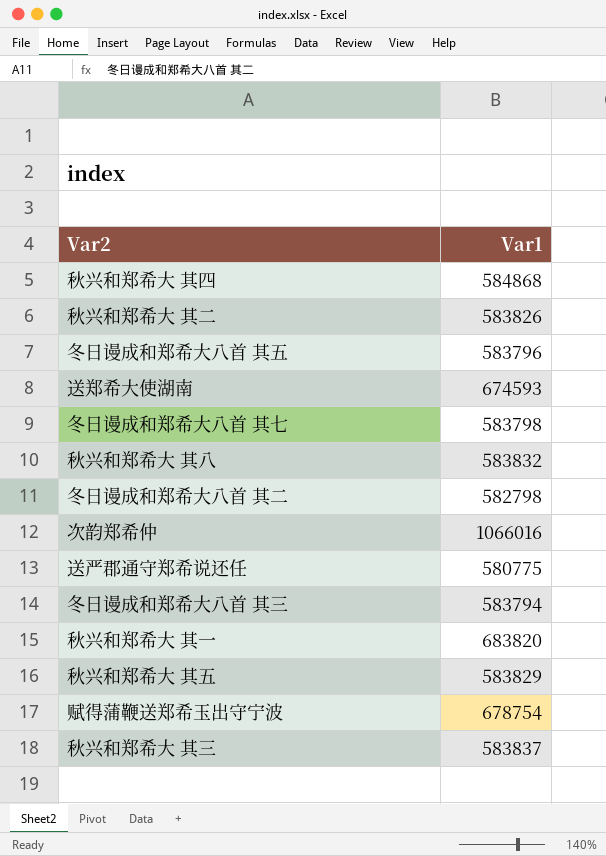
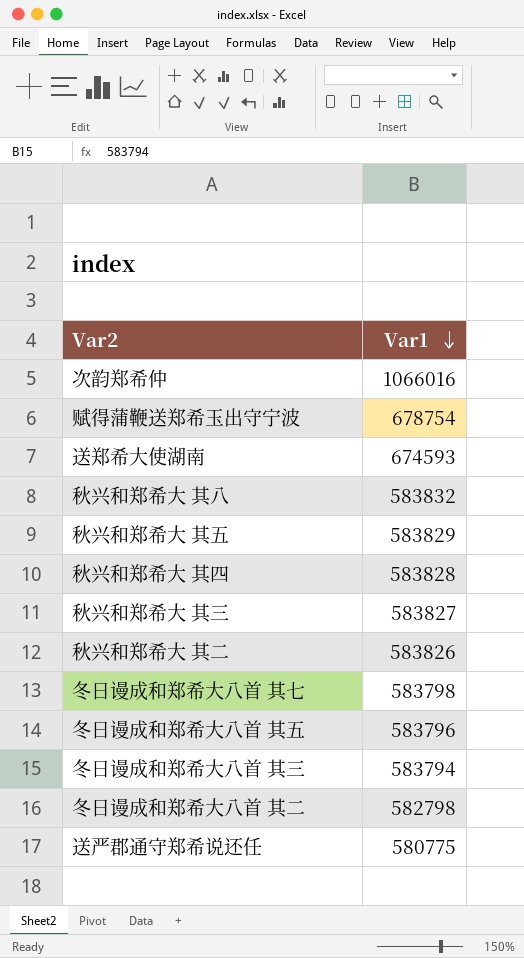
row order: none -> Var1 descending
row 秋兴和郑希大 其一: 683820 -> none
秋兴和郑希大 其四 | Var1: 584868 -> 583828
秋兴和郑希大 其三 | Var1: 583837 -> 583827

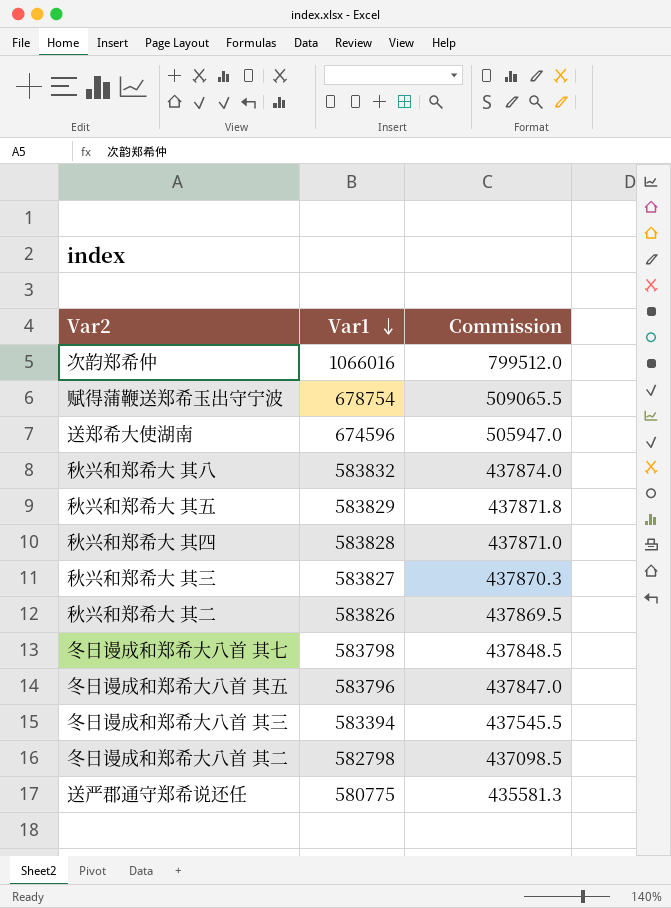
column Commission | formula: none -> [Var1] * 0.75
送郑希大使湖南 | Var1: 674593 -> 674596
冬日谩成和郑希大八首 其三 | Var1: 583794 -> 583394

